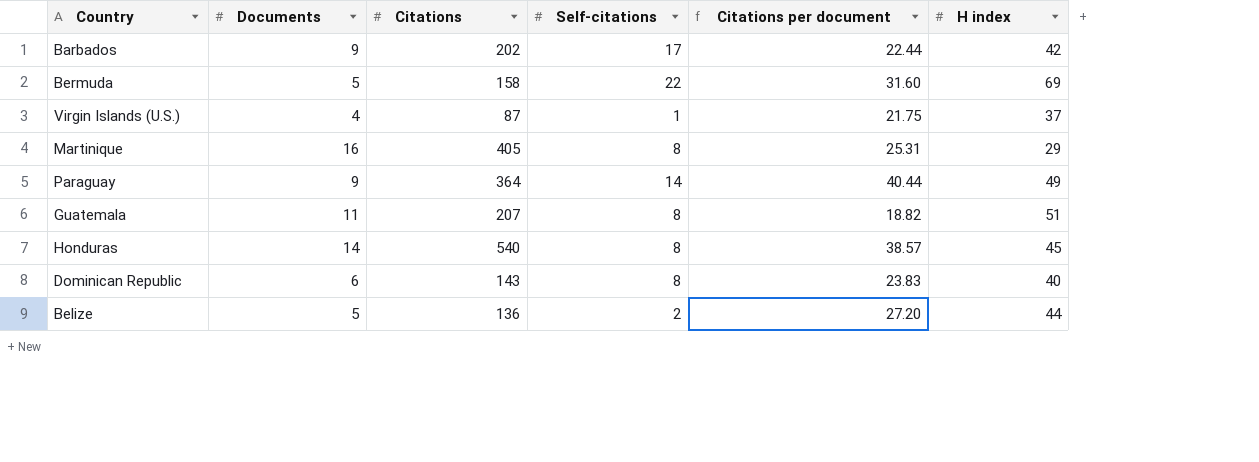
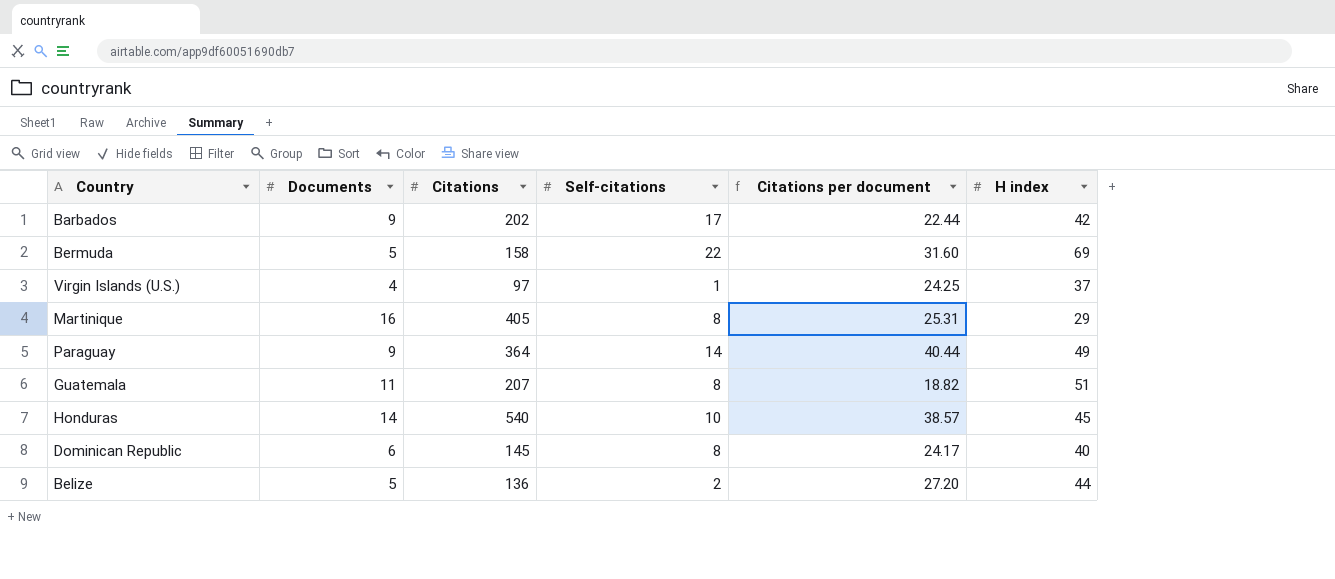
Virgin Islands (U.S.) | Citations: 87 -> 97
Virgin Islands (U.S.) | Citations per document: 21.75 -> 24.25
Honduras | Self-citations: 8 -> 10
Dominican Republic | Citations: 143 -> 145
Dominican Republic | Citations per document: 23.83 -> 24.17

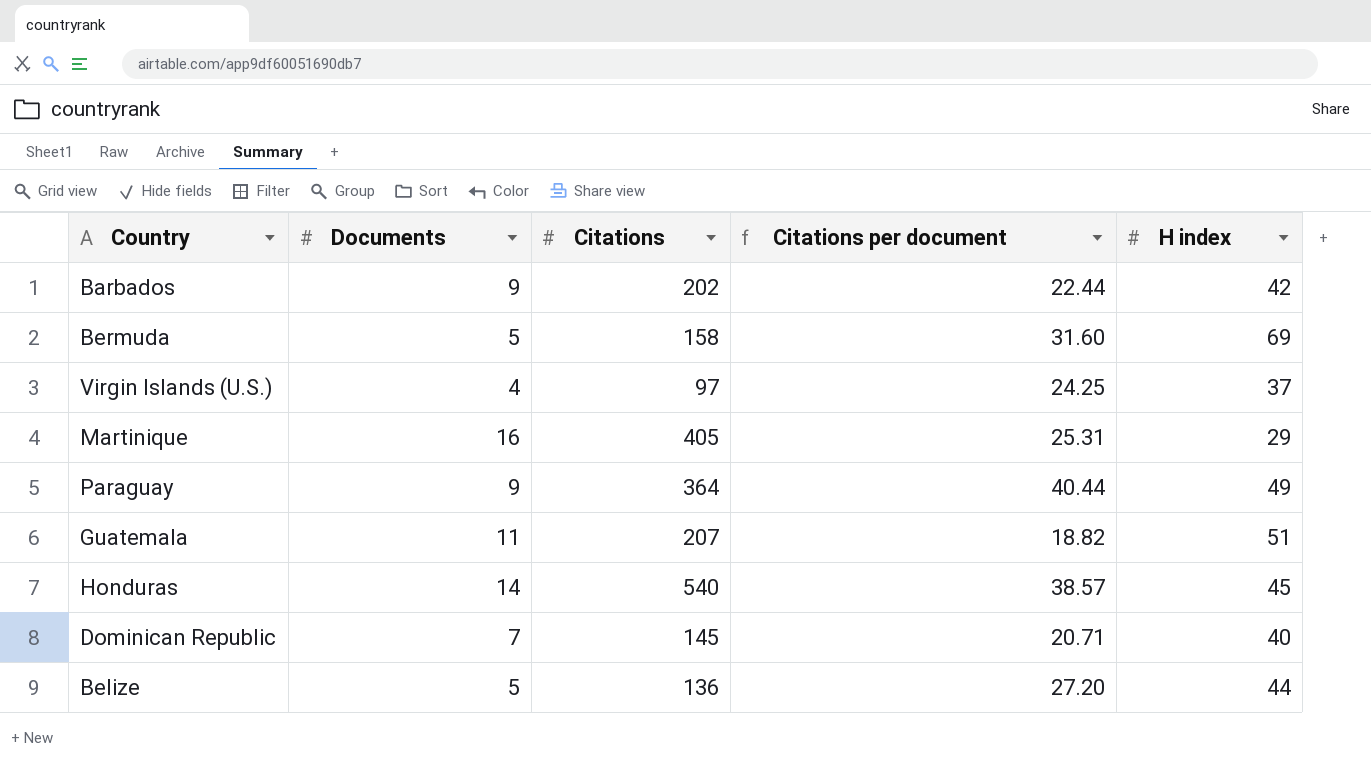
column Self-citations | position: 4 -> none
Dominican Republic | Documents: 6 -> 7
Dominican Republic | Citations per document: 24.17 -> 20.71

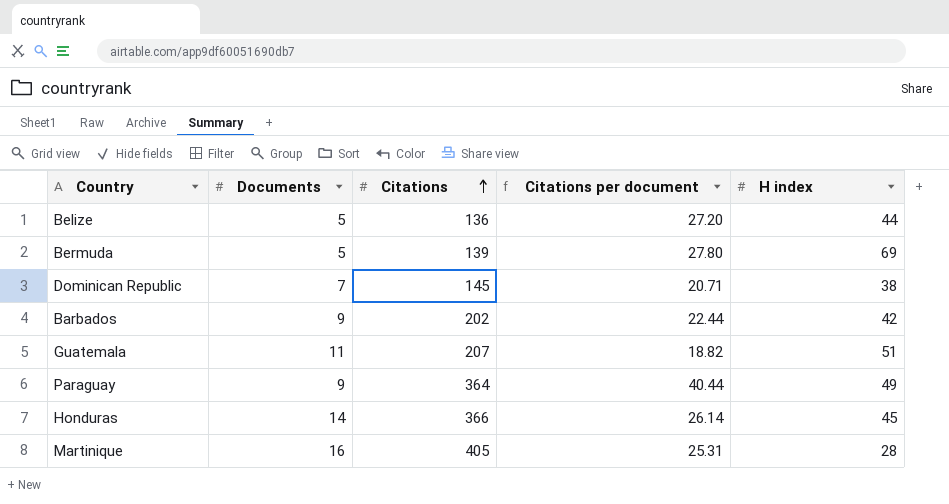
row order: none -> Citations ascending
row Virgin Islands (U.S.): 4 | 97 | 24.25 | 37 -> none
Bermuda | Citations: 158 -> 139
Bermuda | Citations per document: 31.60 -> 27.80
Dominican Republic | H index: 40 -> 38
Honduras | Citations: 540 -> 366
Honduras | Citations per document: 38.57 -> 26.14
Martinique | H index: 29 -> 28

